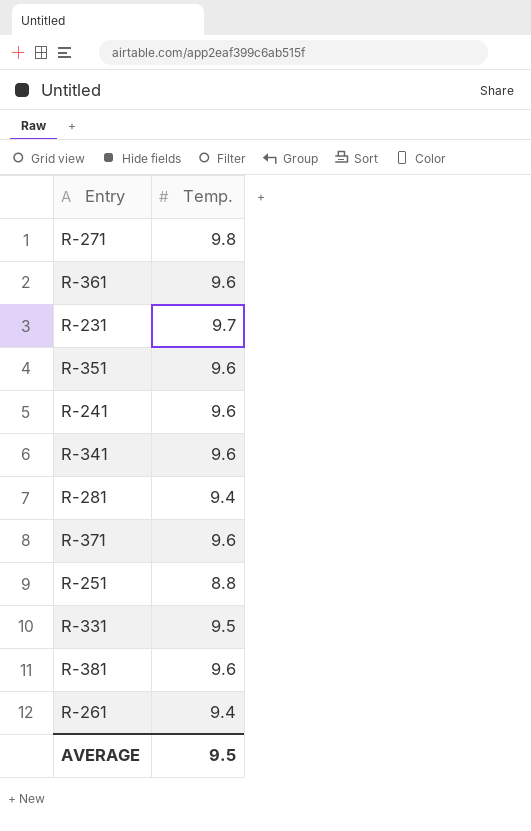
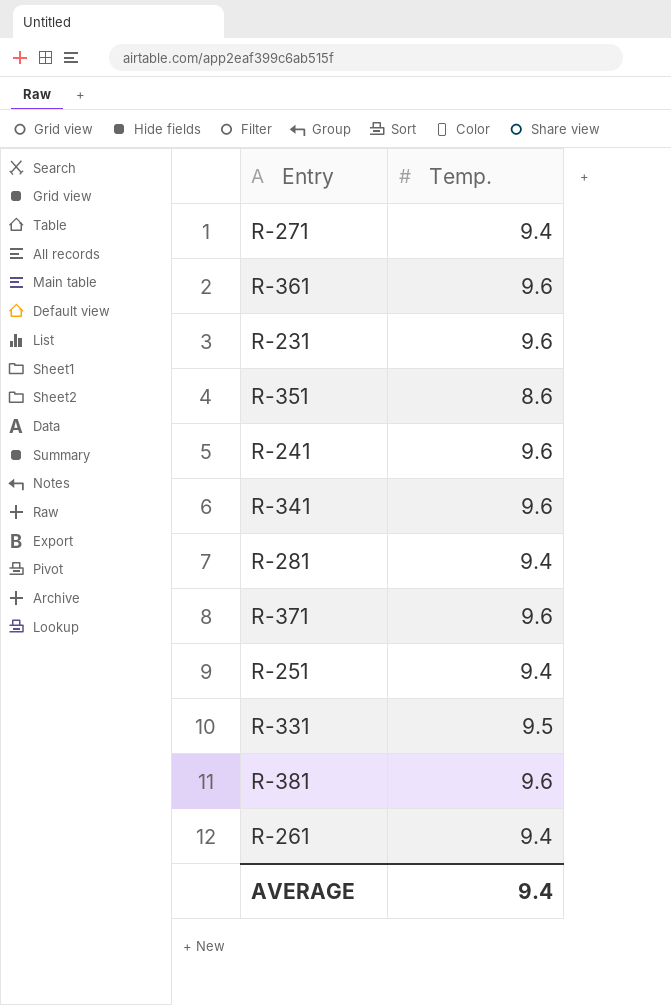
R-271 | Temp.: 9.8 -> 9.4
R-231 | Temp.: 9.7 -> 9.6
R-351 | Temp.: 9.6 -> 8.6
R-251 | Temp.: 8.8 -> 9.4
AVERAGE | Temp.: 9.5 -> 9.4

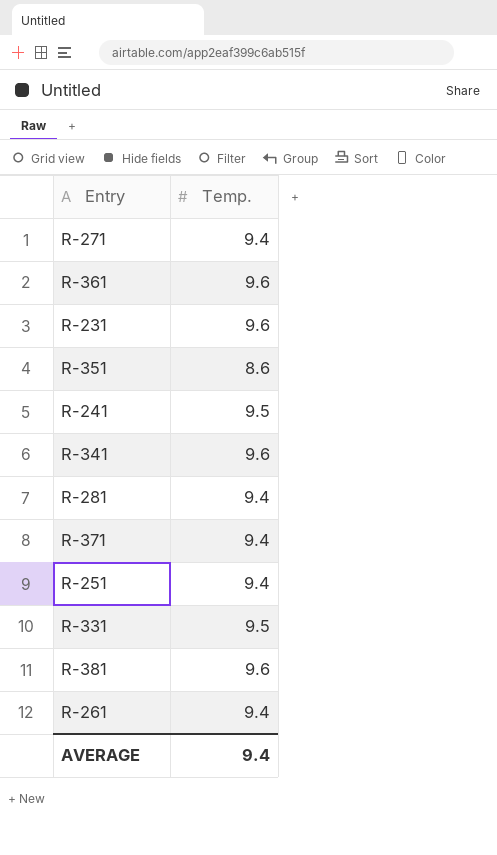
R-241 | Temp.: 9.6 -> 9.5
R-371 | Temp.: 9.6 -> 9.4

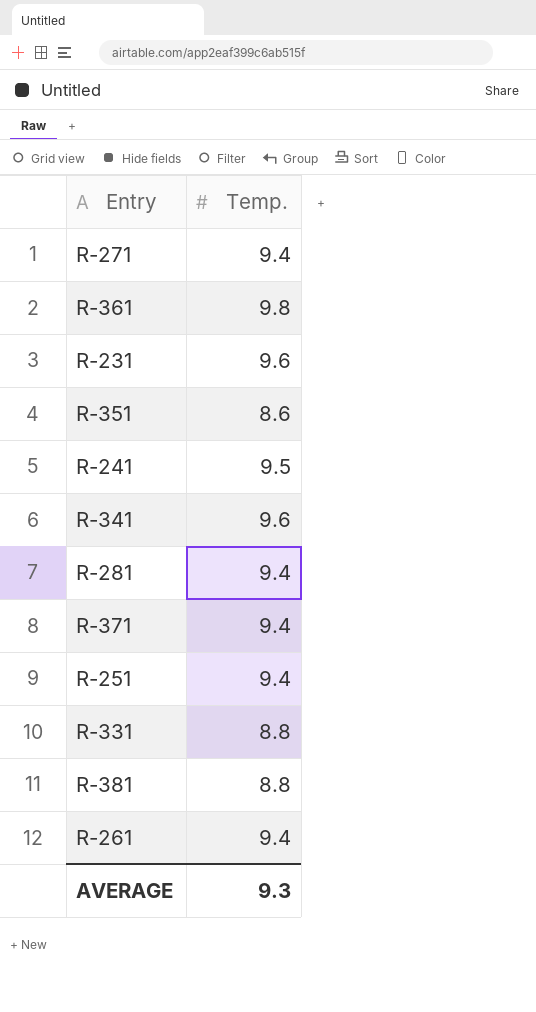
R-361 | Temp.: 9.6 -> 9.8
R-331 | Temp.: 9.5 -> 8.8
R-381 | Temp.: 9.6 -> 8.8
AVERAGE | Temp.: 9.4 -> 9.3

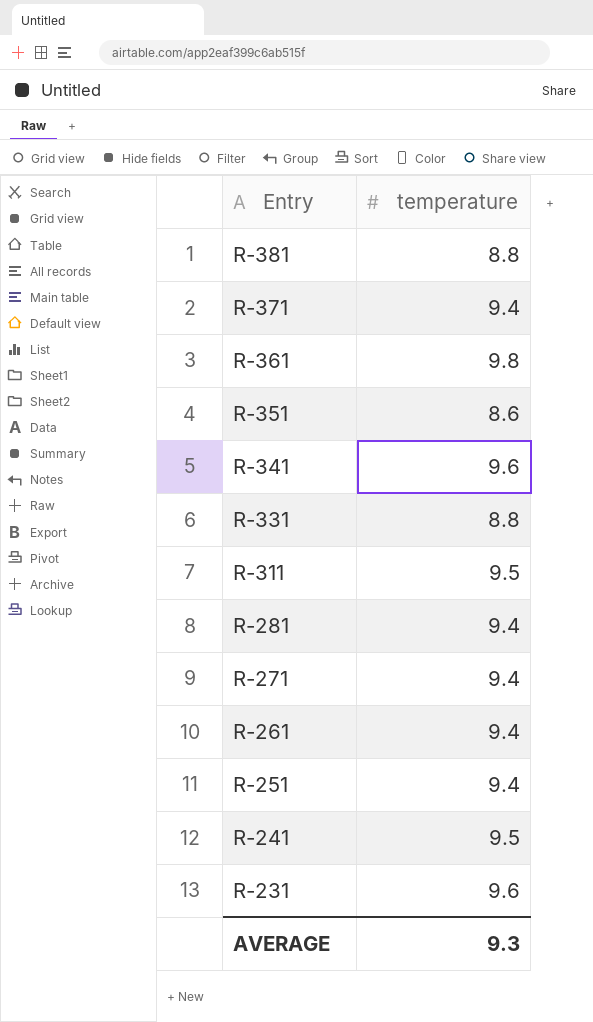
row order: none -> Entry descending
column name: Temp. -> temperature
row R-311: none -> 9.5

